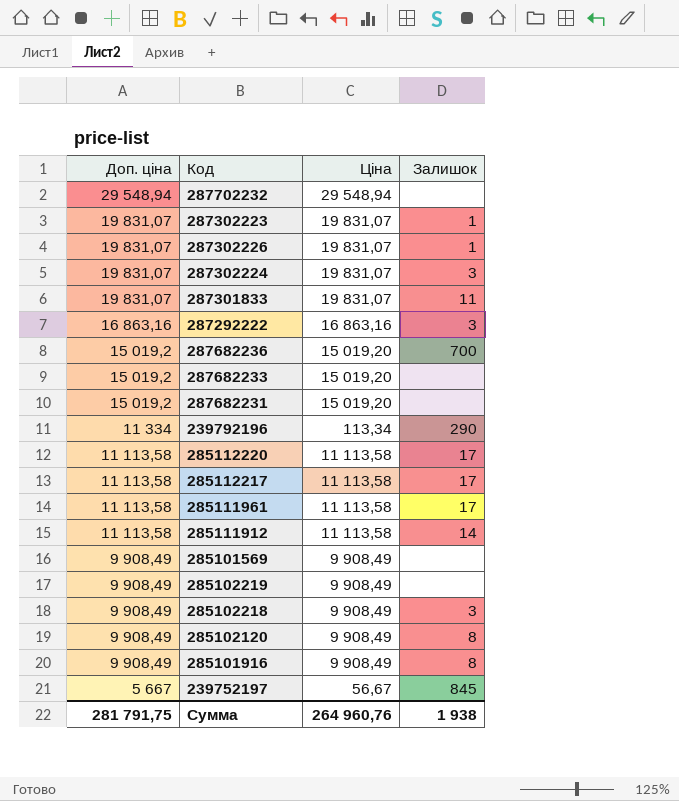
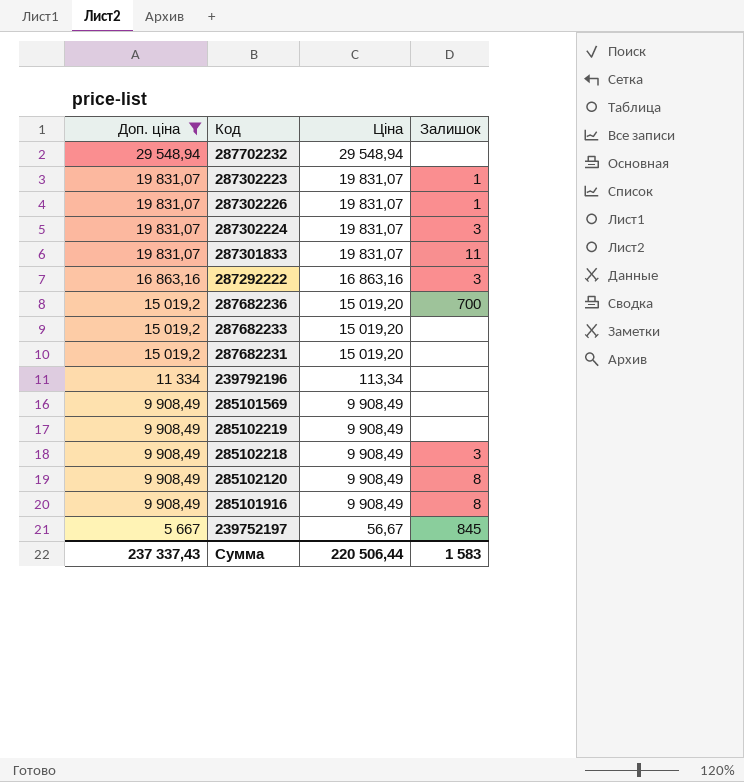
filter: none -> Доп. ціна != 11 113,58
239792196 | Залишок: 290 -> none
Сумма | Доп. ціна: 281 791,75 -> 237 337,43
Сумма | Ціна: 264 960,76 -> 220 506,44
Сумма | Залишок: 1 938 -> 1 583

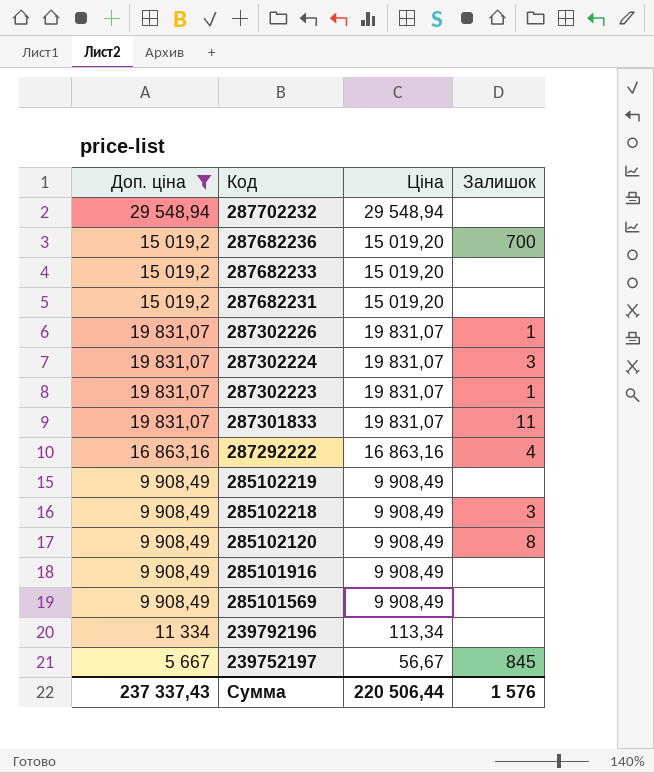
row order: Доп. ціна descending -> Код descending
287292222 | Залишок: 3 -> 4
285101916 | Залишок: 8 -> none
Сумма | Залишок: 1 583 -> 1 576

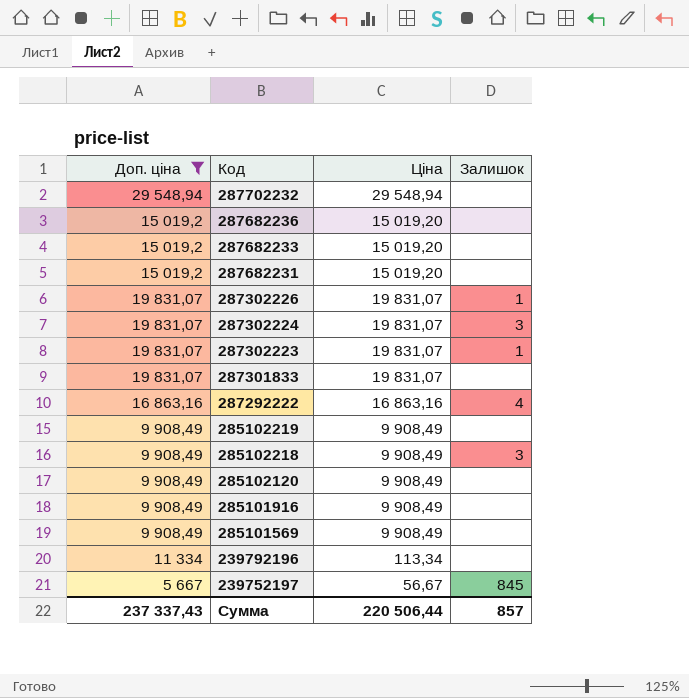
287682236 | Залишок: 700 -> none
287301833 | Залишок: 11 -> none
285102120 | Залишок: 8 -> none
Сумма | Залишок: 1 576 -> 857

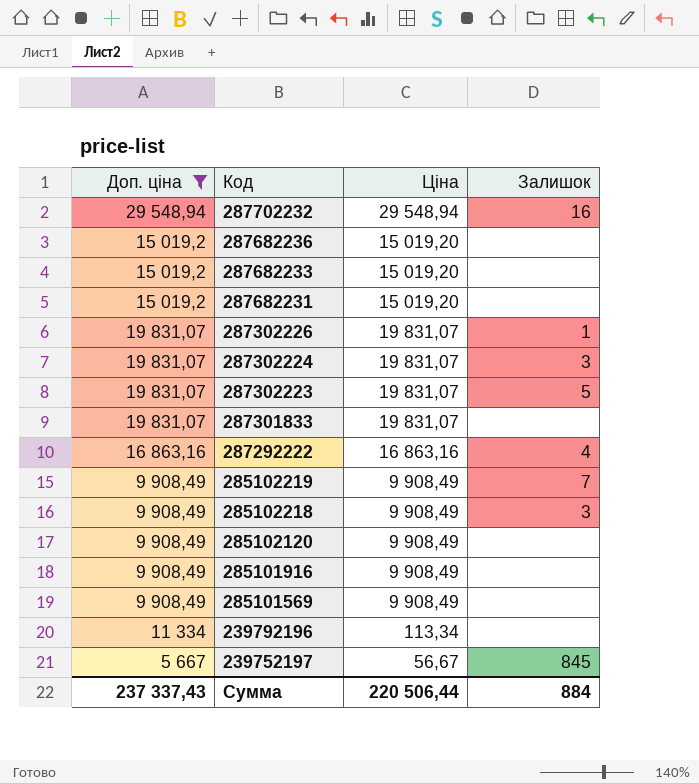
287702232 | Залишок: none -> 16
287302223 | Залишок: 1 -> 5
285102219 | Залишок: none -> 7
Сумма | Залишок: 857 -> 884

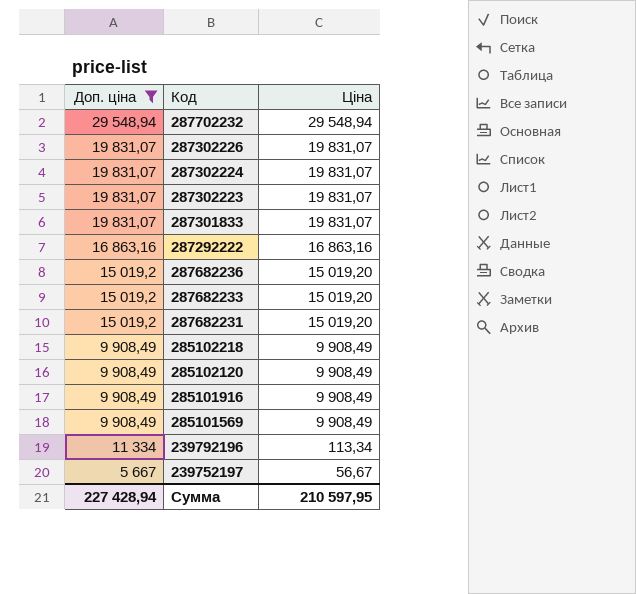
row order: Код descending -> Ціна descending
column Залишок | position: 4 -> none
row 285102219: 9 908,49 | 9 908,49 | 7 -> none
Сумма | Доп. ціна: 237 337,43 -> 227 428,94
Сумма | Ціна: 220 506,44 -> 210 597,95

